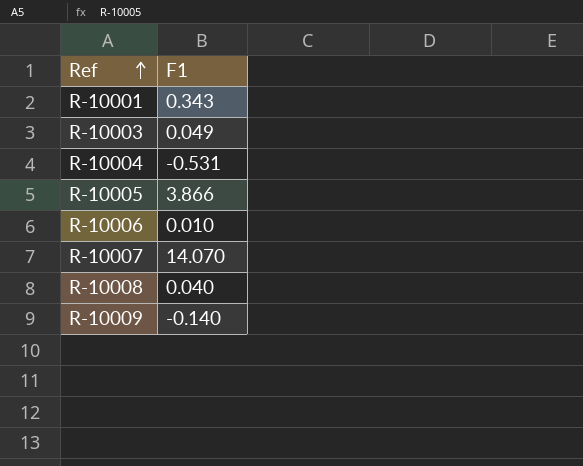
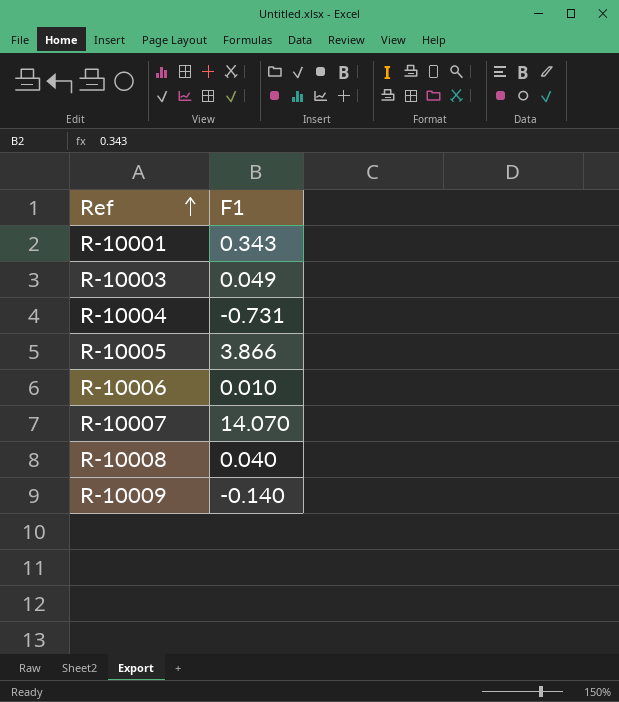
R-10004 | F1: -0.531 -> -0.731

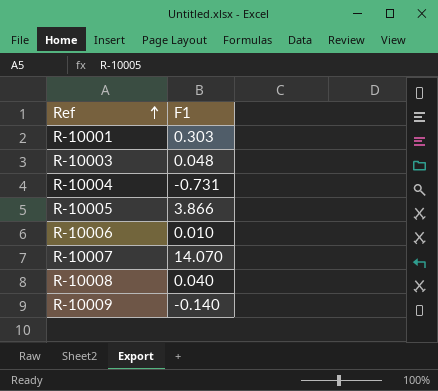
R-10001 | F1: 0.343 -> 0.303
R-10003 | F1: 0.049 -> 0.048

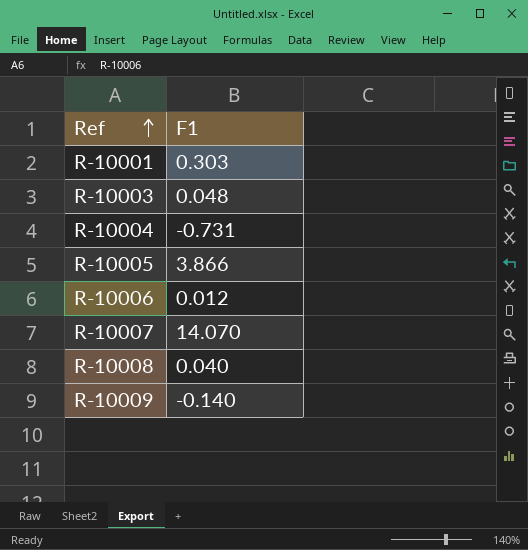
R-10006 | F1: 0.010 -> 0.012

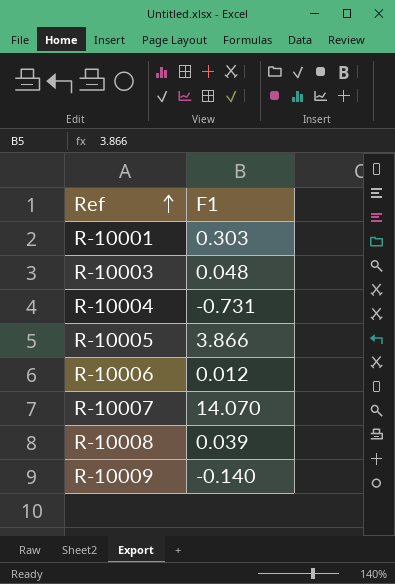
R-10008 | F1: 0.040 -> 0.039

